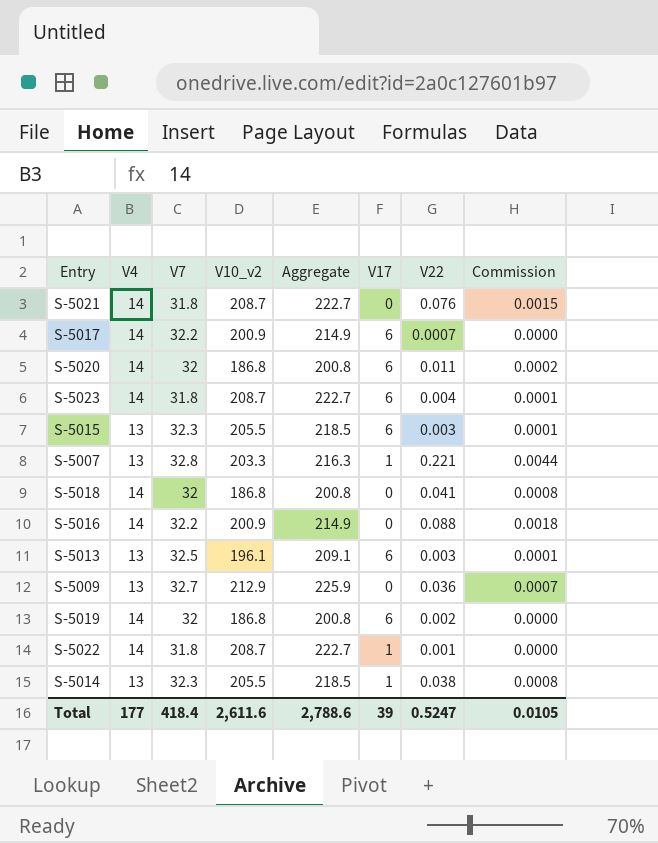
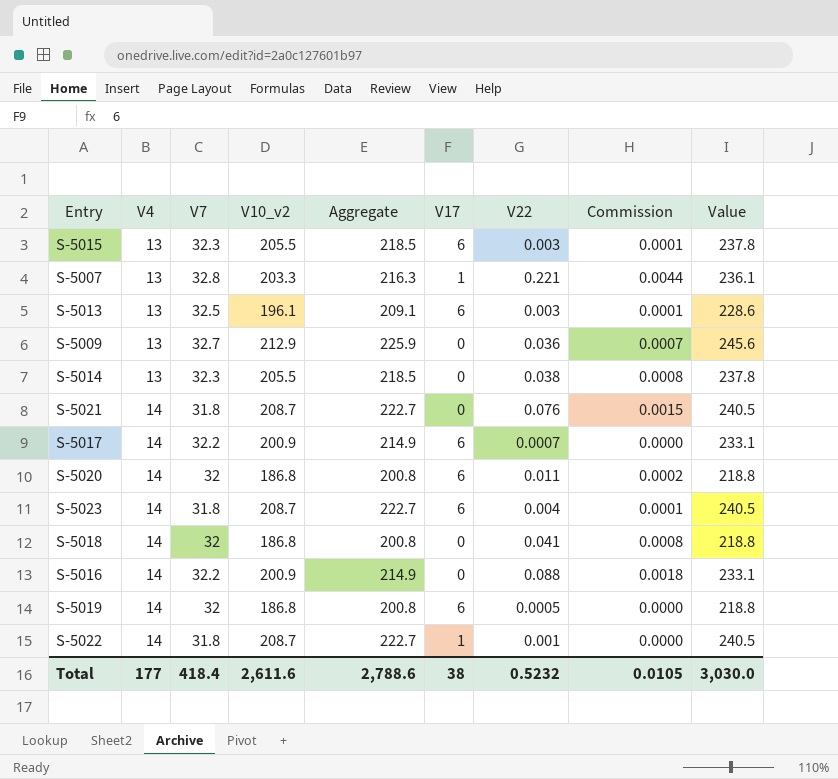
row order: none -> V4 ascending
column Value | formula: none -> [V7] + [V10_v2]
S-5014 | V17: 1 -> 0
S-5019 | V22: 0.002 -> 0.0005
Total | V17: 39 -> 38
Total | V22: 0.5247 -> 0.5232

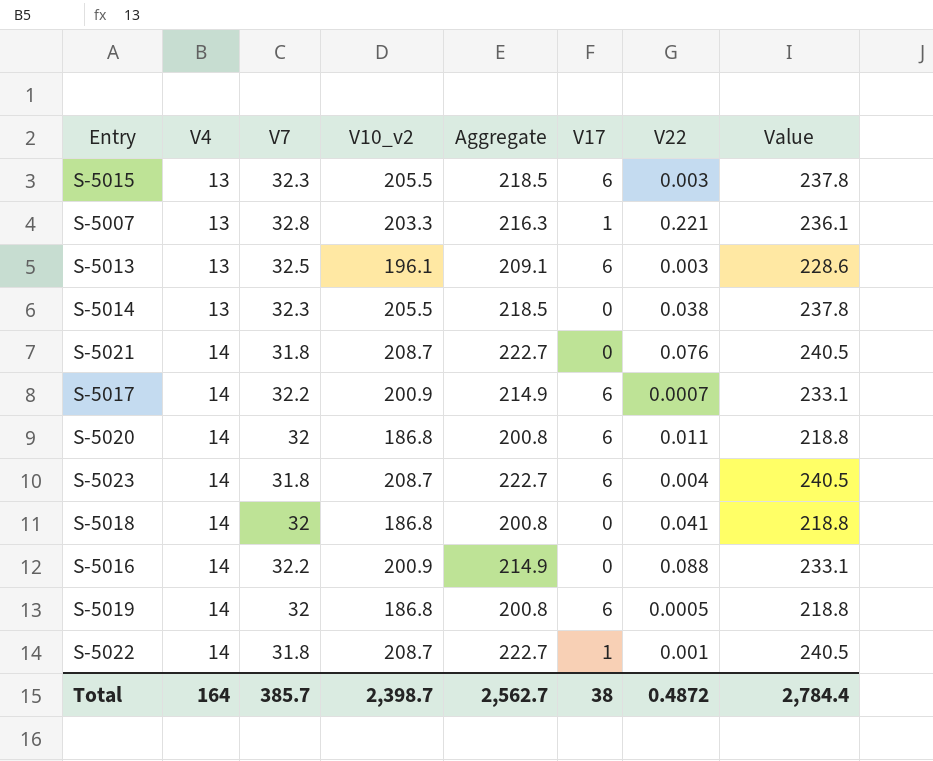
column Commission | formula: [V22] * 0.02 -> none
row S-5009: 13 | 32.7 | 212.9 | 225.9 | 0 | 0.036 | 0.0007 | 245.6 -> none
Total | V4: 177 -> 164
Total | V7: 418.4 -> 385.7
Total | V10_v2: 2,611.6 -> 2,398.7
Total | Aggregate: 2,788.6 -> 2,562.7
Total | V22: 0.5232 -> 0.4872
Total | Value: 3,030.0 -> 2,784.4

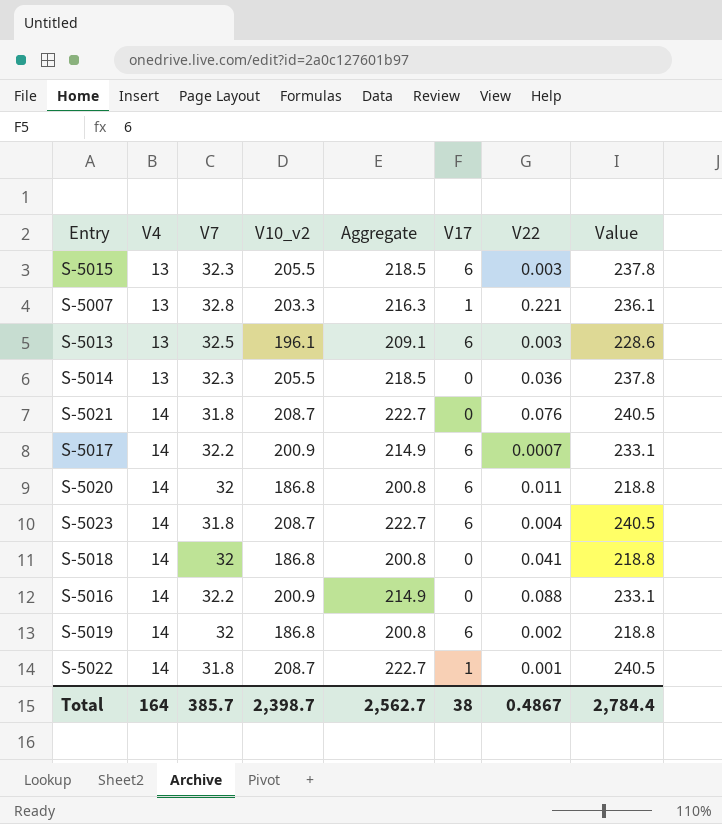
S-5014 | V22: 0.038 -> 0.036
S-5019 | V22: 0.0005 -> 0.002
Total | V22: 0.4872 -> 0.4867

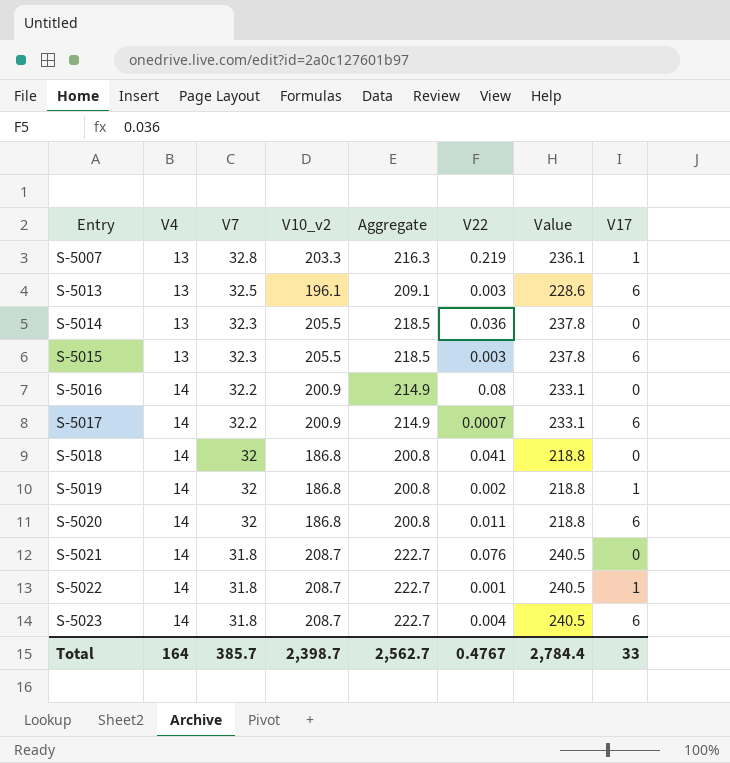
row order: V4 ascending -> Entry ascending
column V17 | position: 6 -> 8
S-5007 | V22: 0.221 -> 0.219
S-5016 | V22: 0.088 -> 0.08
S-5019 | V17: 6 -> 1
Total | V22: 0.4867 -> 0.4767
Total | V17: 38 -> 33

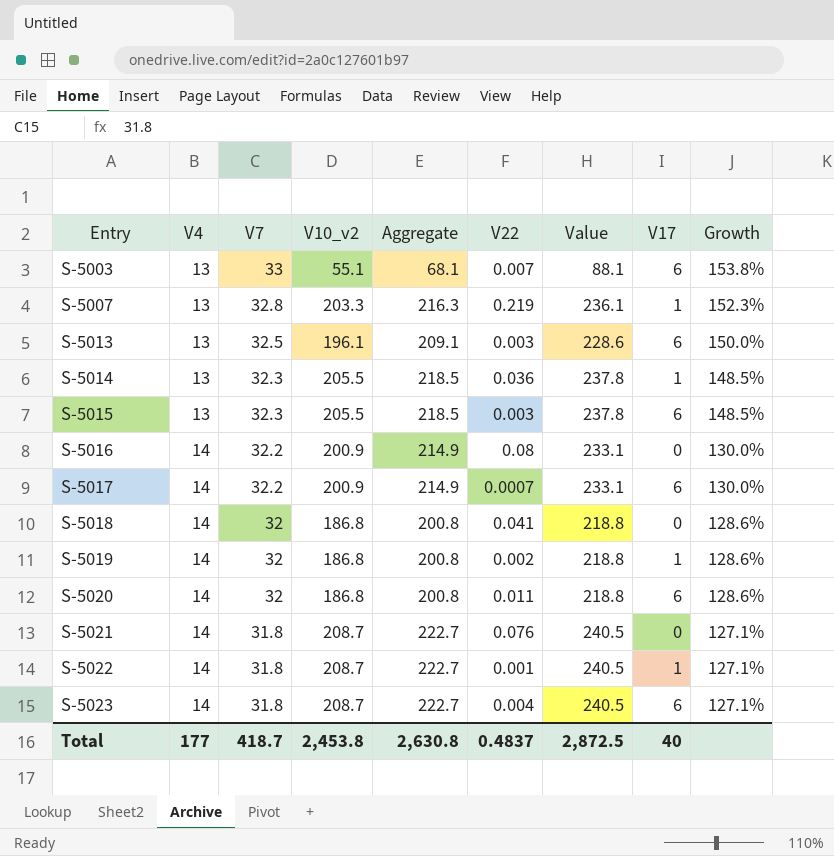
column Growth | formula: none -> ([V7] - [V4]) / [V4]
row S-5003: none -> 13 | 33 | 55.1 | 68.1 | 0.007 | 88.1 | 6 | 153.8%
S-5014 | V17: 0 -> 1
Total | V4: 164 -> 177
Total | V7: 385.7 -> 418.7
Total | V10_v2: 2,398.7 -> 2,453.8
Total | Aggregate: 2,562.7 -> 2,630.8
Total | V22: 0.4767 -> 0.4837
Total | Value: 2,784.4 -> 2,872.5
Total | V17: 33 -> 40

